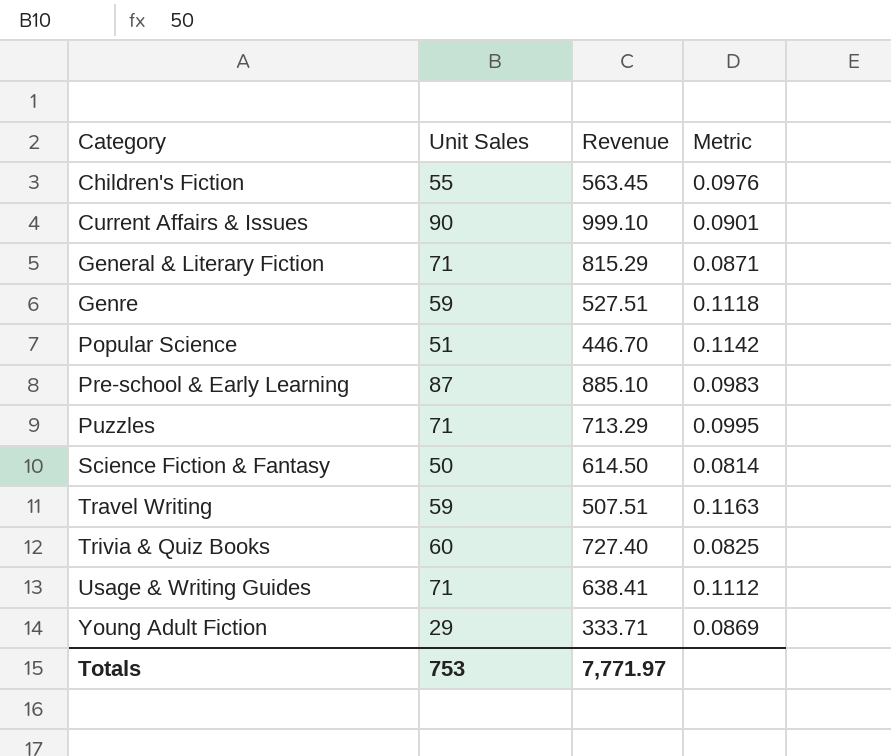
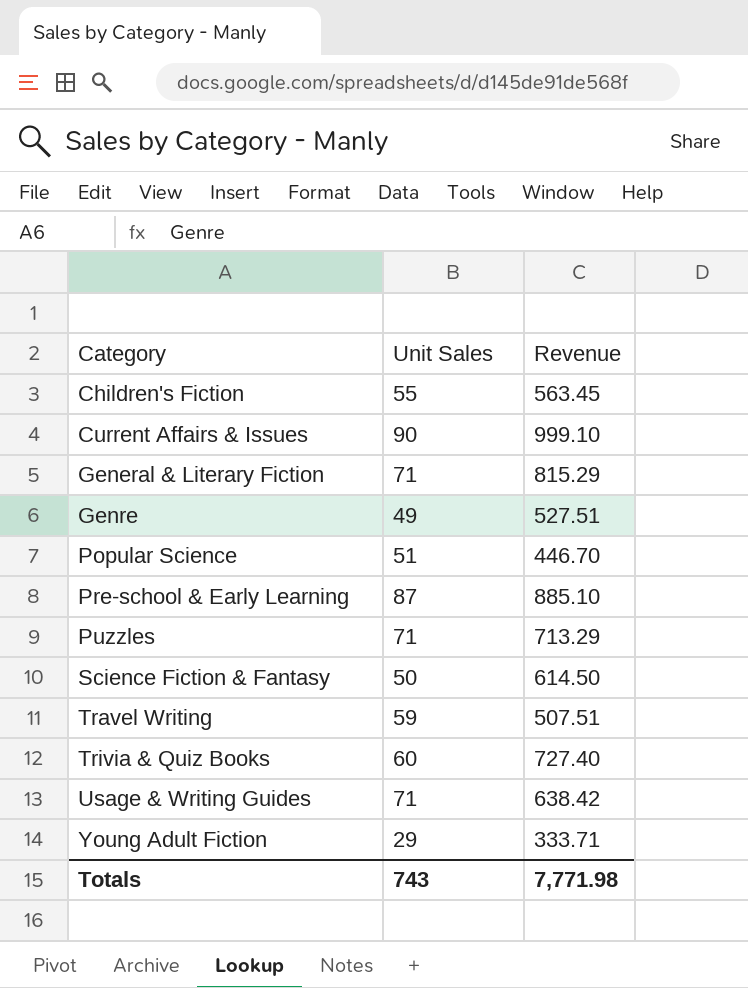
column Metric | formula: [Unit Sales] / [Revenue] -> none
Genre | Unit Sales: 59 -> 49
Usage & Writing Guides | Revenue: 638.41 -> 638.42
Totals | Unit Sales: 753 -> 743
Totals | Revenue: 7,771.97 -> 7,771.98

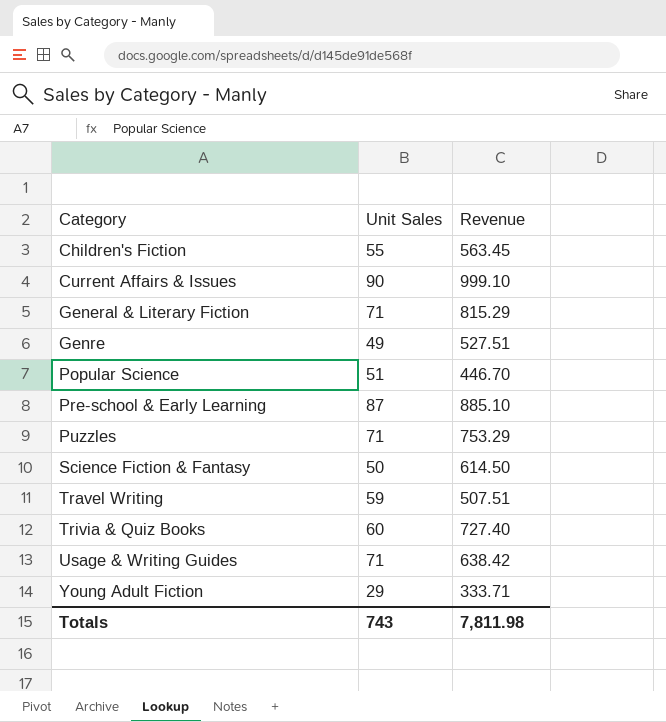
Puzzles | Revenue: 713.29 -> 753.29
Totals | Revenue: 7,771.98 -> 7,811.98

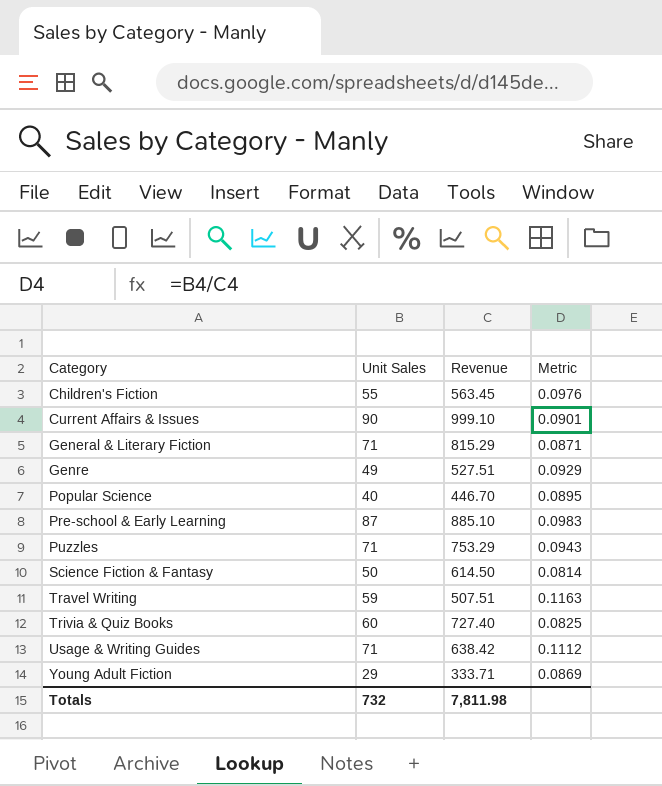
column Metric | formula: none -> [Unit Sales] / [Revenue]
Popular Science | Unit Sales: 51 -> 40
Totals | Unit Sales: 743 -> 732

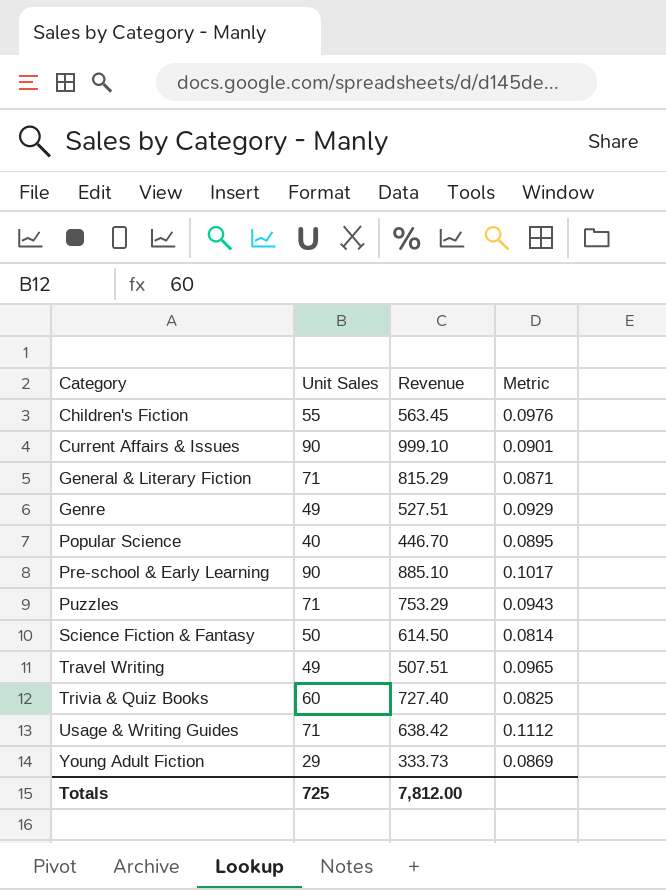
Pre-school & Early Learning | Unit Sales: 87 -> 90
Pre-school & Early Learning | Metric: 0.0983 -> 0.1017
Travel Writing | Unit Sales: 59 -> 49
Travel Writing | Metric: 0.1163 -> 0.0965
Young Adult Fiction | Revenue: 333.71 -> 333.73
Totals | Unit Sales: 732 -> 725
Totals | Revenue: 7,811.98 -> 7,812.00

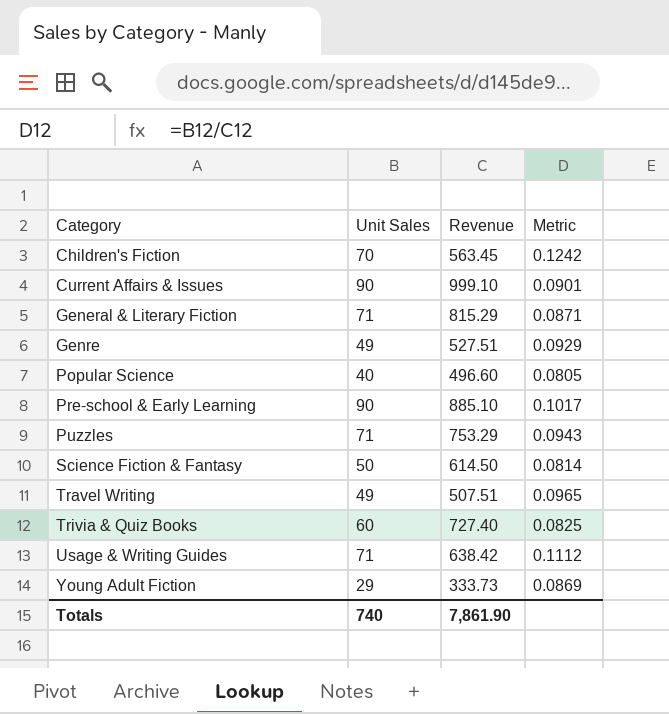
Children's Fiction | Unit Sales: 55 -> 70
Children's Fiction | Metric: 0.0976 -> 0.1242
Popular Science | Revenue: 446.70 -> 496.60
Popular Science | Metric: 0.0895 -> 0.0805
Totals | Unit Sales: 725 -> 740
Totals | Revenue: 7,812.00 -> 7,861.90

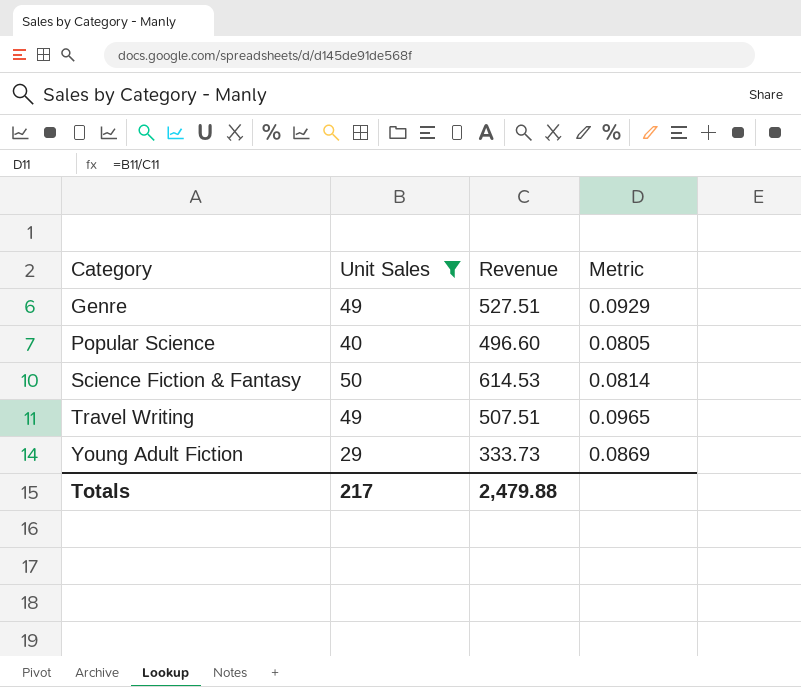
filter: none -> Unit Sales <= 50
Science Fiction & Fantasy | Revenue: 614.50 -> 614.53
Totals | Unit Sales: 740 -> 217
Totals | Revenue: 7,861.90 -> 2,479.88

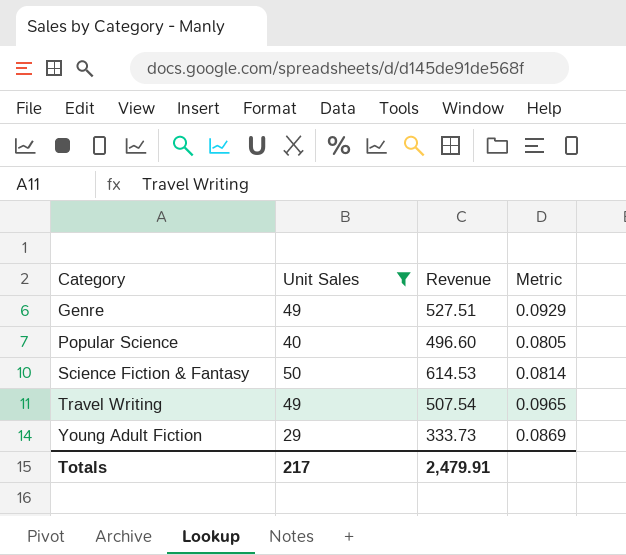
Travel Writing | Revenue: 507.51 -> 507.54
Totals | Revenue: 2,479.88 -> 2,479.91

